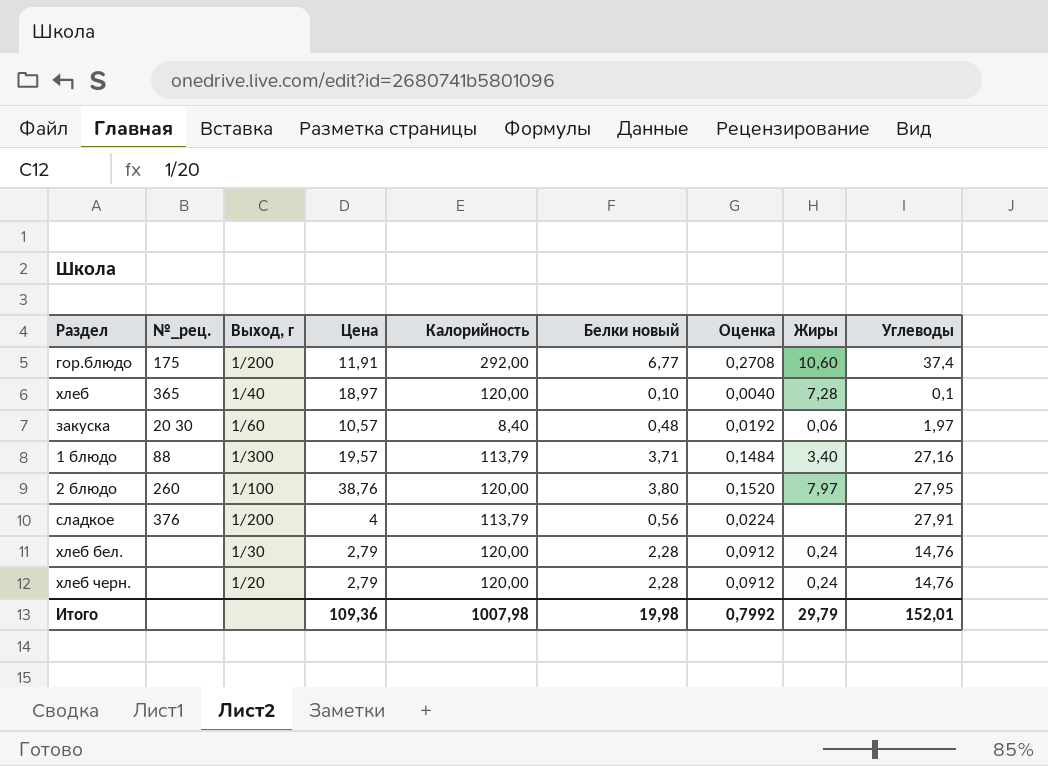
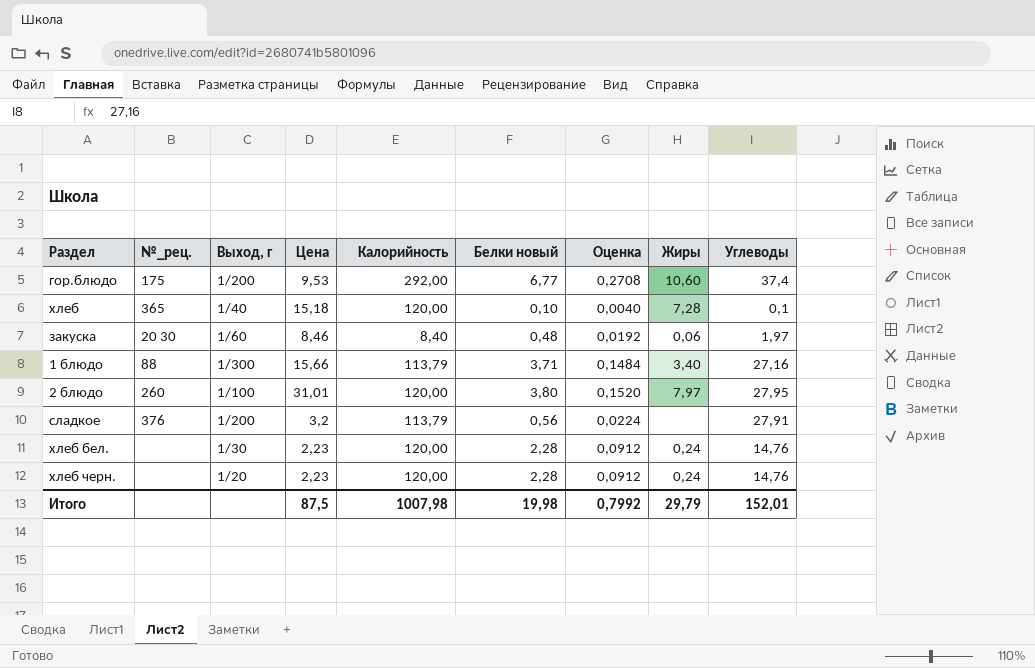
гор.блюдо | Цена: 11,91 -> 9,53
хлеб | Цена: 18,97 -> 15,18
закуска | Цена: 10,57 -> 8,46
1 блюдо | Цена: 19,57 -> 15,66
2 блюдо | Цена: 38,76 -> 31,01
сладкое | Цена: 4 -> 3,2
хлеб бел. | Цена: 2,79 -> 2,23
хлеб черн. | Цена: 2,79 -> 2,23
Итого | Цена: 109,36 -> 87,5

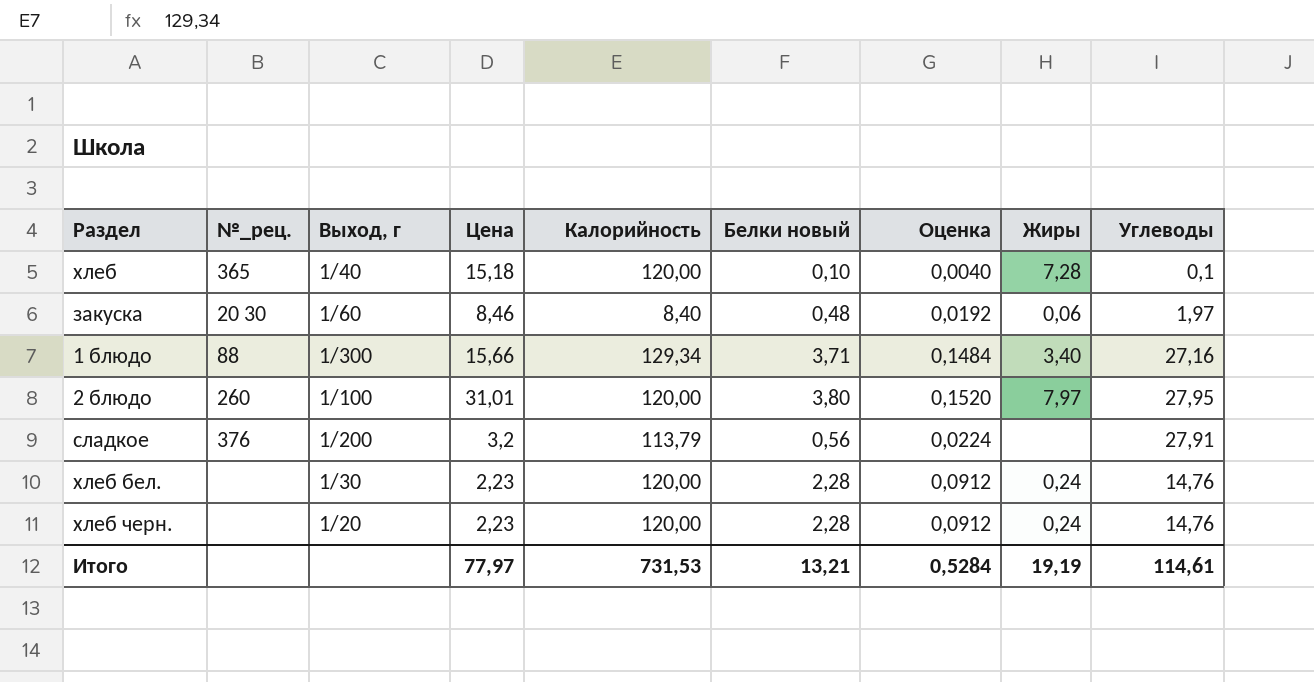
row гор.блюдо: 175 | 1/200 | 9,53 | 292,00 | 6,77 | 0,2708 | 10,60 | 37,4 -> none
1 блюдо | Калорийность: 113,79 -> 129,34
Итого | Цена: 87,5 -> 77,97
Итого | Калорийность: 1007,98 -> 731,53
Итого | Белки новый: 19,98 -> 13,21
Итого | Оценка: 0,7992 -> 0,5284
Итого | Жиры: 29,79 -> 19,19
Итого | Углеводы: 152,01 -> 114,61

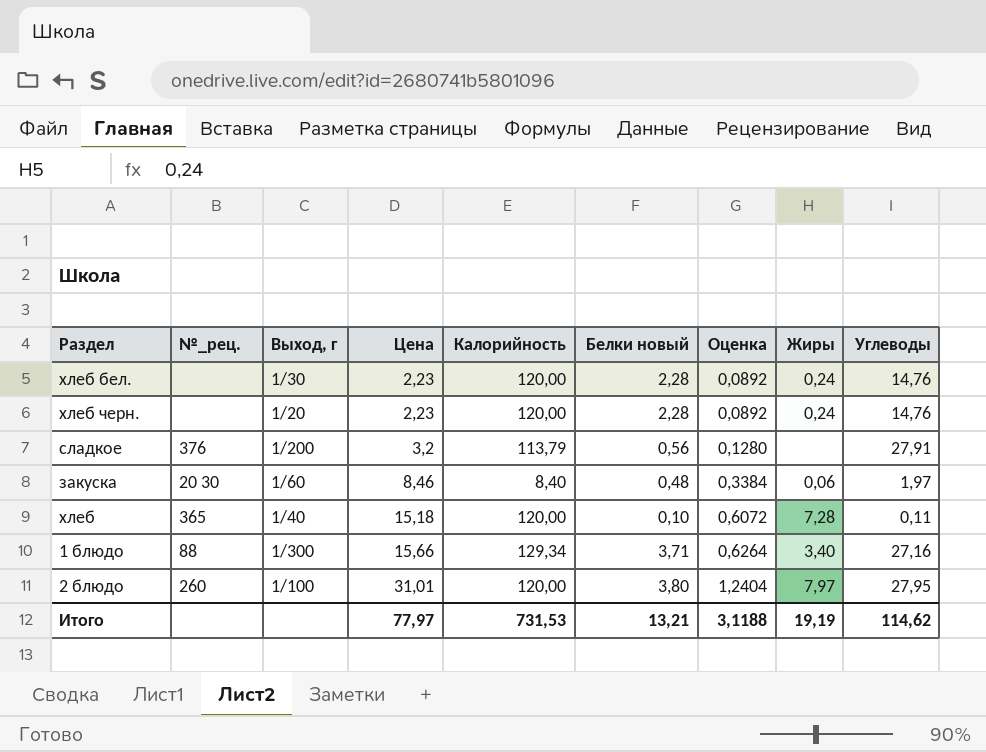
row order: none -> Цена ascending
column Оценка | formula: [Белки новый] * 0,04 -> [Цена] * 0,04
хлеб | Углеводы: 0,1 -> 0,11
Итого | Оценка: 0,5284 -> 3,1188
Итого | Углеводы: 114,61 -> 114,62

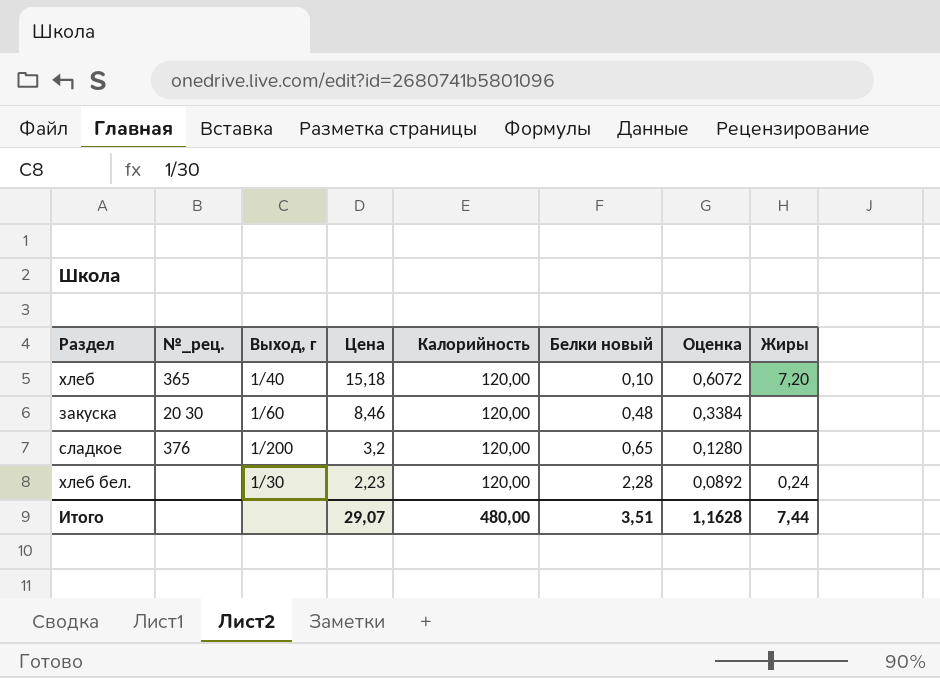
row order: Цена ascending -> Цена descending
column Углеводы | position: 9 -> none
row хлеб черн.: none | 1/20 | 2,23 | 120,00 | 2,28 | 0,0892 | 0,24 | 14,76 -> none
row 1 блюдо: 88 | 1/300 | 15,66 | 129,34 | 3,71 | 0,6264 | 3,40 | 27,16 -> none
row 2 блюдо: 260 | 1/100 | 31,01 | 120,00 | 3,80 | 1,2404 | 7,97 | 27,95 -> none
хлеб | Жиры: 7,28 -> 7,20
закуска | Калорийность: 8,40 -> 120,00
закуска | Жиры: 0,06 -> none
сладкое | Калорийность: 113,79 -> 120,00
сладкое | Белки новый: 0,56 -> 0,65
Итого | Цена: 77,97 -> 29,07
Итого | Калорийность: 731,53 -> 480,00
Итого | Белки новый: 13,21 -> 3,51
Итого | Оценка: 3,1188 -> 1,1628
Итого | Жиры: 19,19 -> 7,44

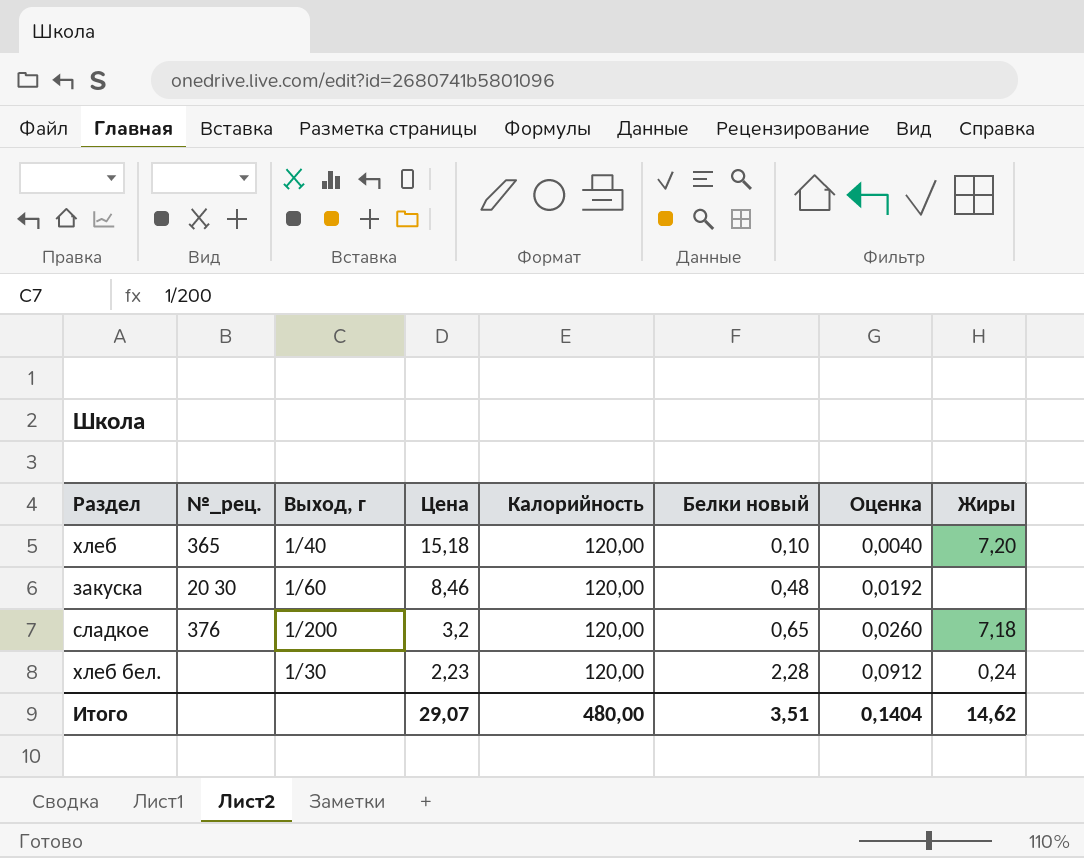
column Оценка | formula: [Цена] * 0,04 -> [Белки новый] * 0,04
сладкое | Жиры: none -> 7,18
Итого | Оценка: 1,1628 -> 0,1404
Итого | Жиры: 7,44 -> 14,62

